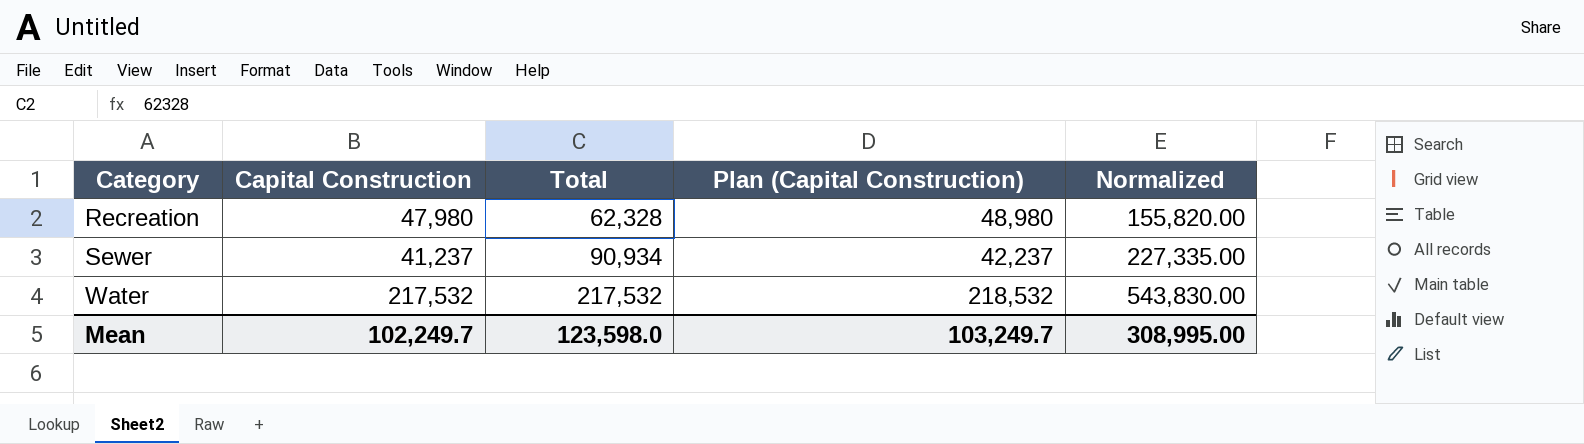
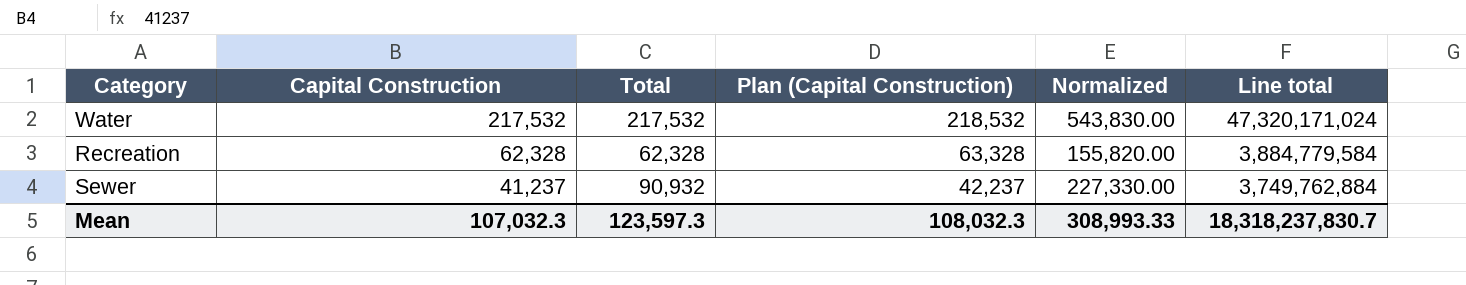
row order: Category ascending -> Capital Construction descending
column Line total | formula: none -> [Capital Construction] * [Total]
Recreation | Capital Construction: 47,980 -> 62,328
Recreation | Plan (Capital Construction): 48,980 -> 63,328
Sewer | Total: 90,934 -> 90,932
Sewer | Normalized: 227,335.00 -> 227,330.00
Mean | Capital Construction: 102,249.7 -> 107,032.3
Mean | Total: 123,598.0 -> 123,597.3
Mean | Plan (Capital Construction): 103,249.7 -> 108,032.3
Mean | Normalized: 308,995.00 -> 308,993.33

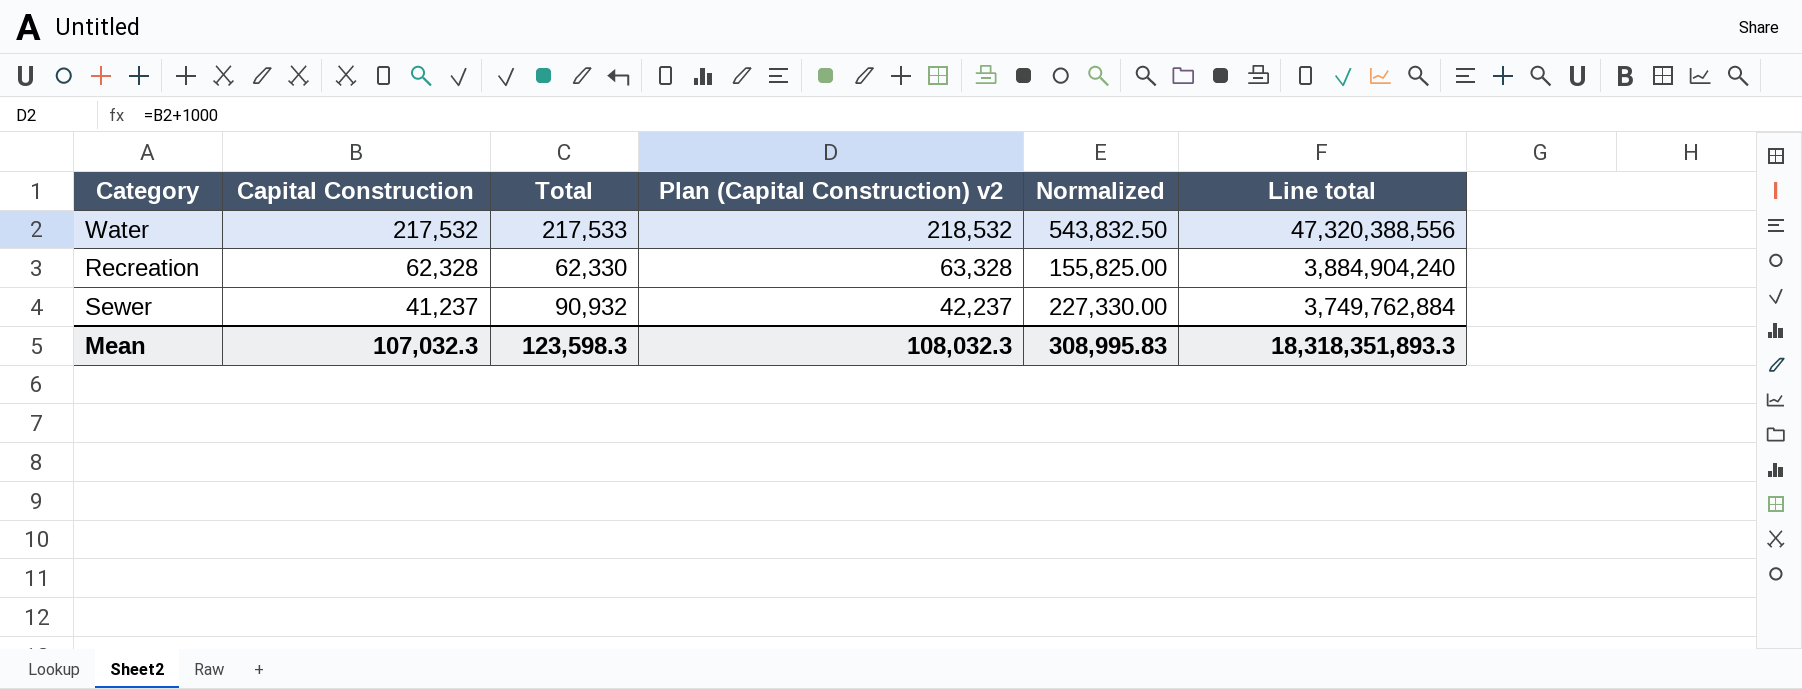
column name: Plan (Capital Construction) -> Plan (Capital Construction) v2
Water | Total: 217,532 -> 217,533
Water | Normalized: 543,830.00 -> 543,832.50
Water | Line total: 47,320,171,024 -> 47,320,388,556
Recreation | Total: 62,328 -> 62,330
Recreation | Normalized: 155,820.00 -> 155,825.00
Recreation | Line total: 3,884,779,584 -> 3,884,904,240
Mean | Total: 123,597.3 -> 123,598.3
Mean | Normalized: 308,993.33 -> 308,995.83
Mean | Line total: 18,318,237,830.7 -> 18,318,351,893.3

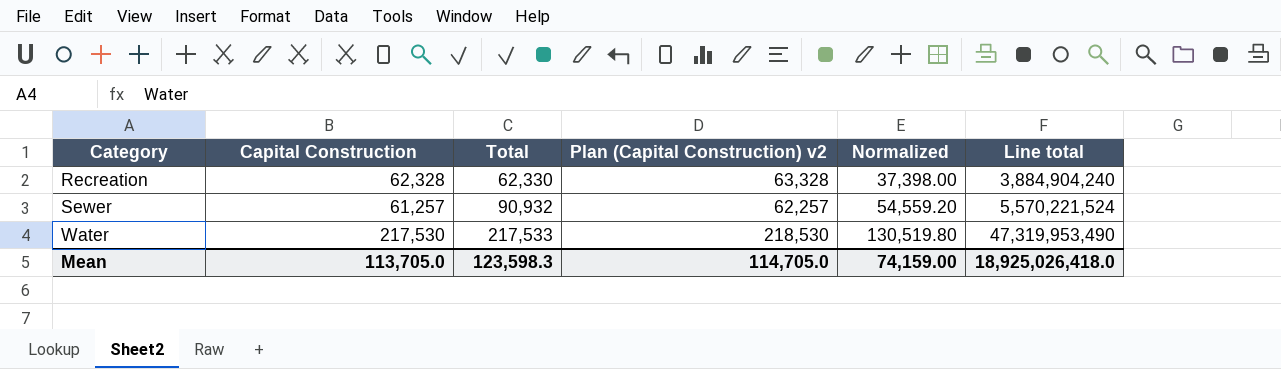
row order: Capital Construction descending -> Category ascending
column Normalized | formula: [Total] * 2.5 -> [Total] * 0.6
Sewer | Capital Construction: 41,237 -> 61,257
Sewer | Plan (Capital Construction) v2: 42,237 -> 62,257
Sewer | Line total: 3,749,762,884 -> 5,570,221,524
Water | Capital Construction: 217,532 -> 217,530
Water | Plan (Capital Construction) v2: 218,532 -> 218,530
Water | Line total: 47,320,388,556 -> 47,319,953,490
Mean | Capital Construction: 107,032.3 -> 113,705.0
Mean | Plan (Capital Construction) v2: 108,032.3 -> 114,705.0
Mean | Normalized: 308,995.83 -> 74,159.00
Mean | Line total: 18,318,351,893.3 -> 18,925,026,418.0

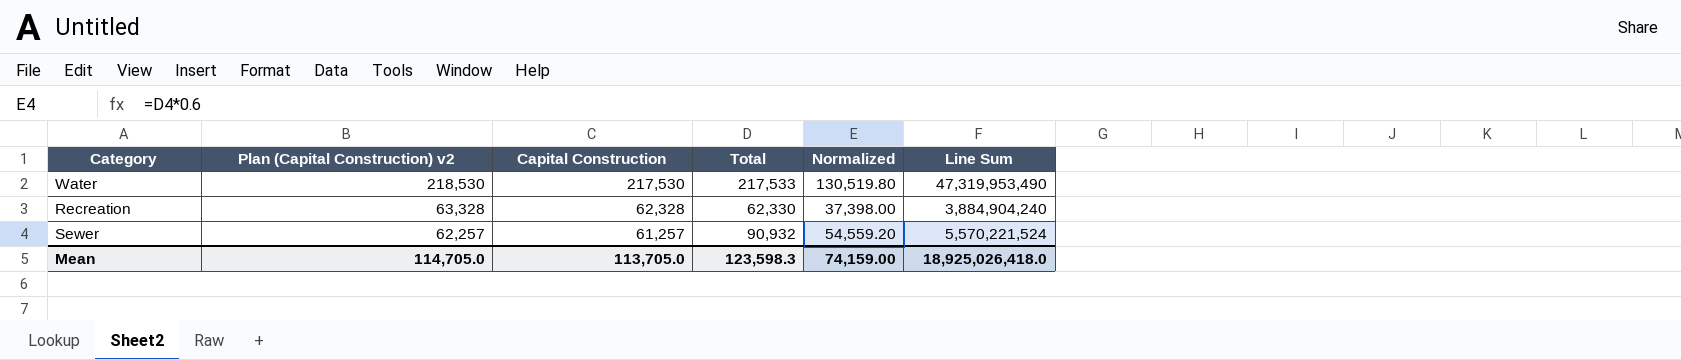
row order: Category ascending -> Plan (Capital Construction) v2 descending
column Plan (Capital Construction) v2 | position: 4 -> 2
column name: Line total -> Line Sum

